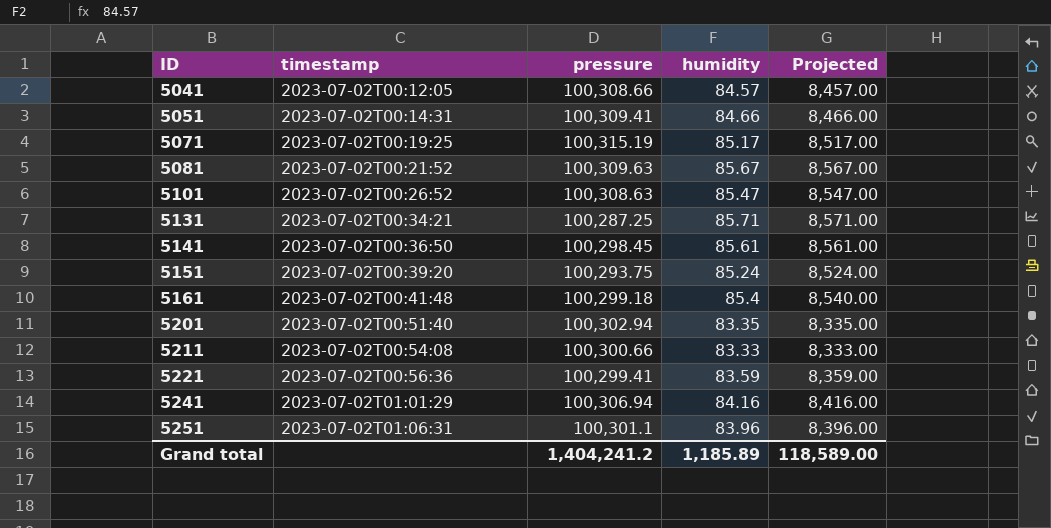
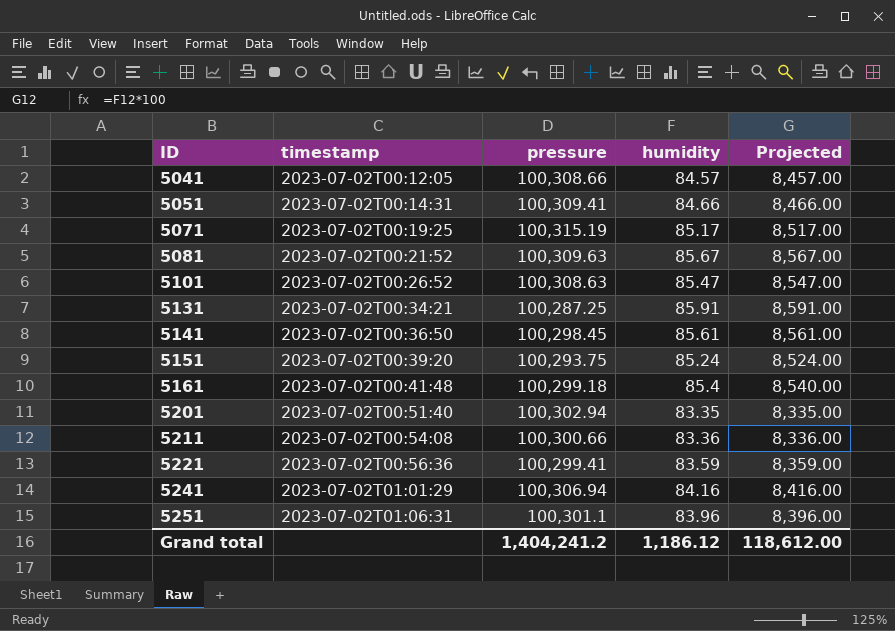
5131 | humidity: 85.71 -> 85.91
5131 | Projected: 8,571.00 -> 8,591.00
5211 | humidity: 83.33 -> 83.36
5211 | Projected: 8,333.00 -> 8,336.00
Grand total | humidity: 1,185.89 -> 1,186.12
Grand total | Projected: 118,589.00 -> 118,612.00

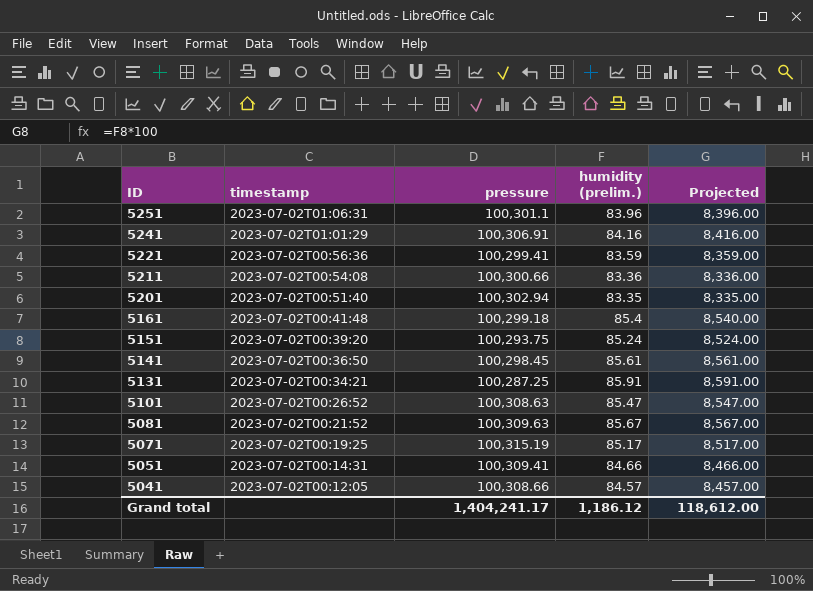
row order: ID ascending -> ID descending
column name: humidity -> humidity (prelim.)
5241 | pressure: 100,306.94 -> 100,306.91
Grand total | pressure: 1,404,241.2 -> 1,404,241.17

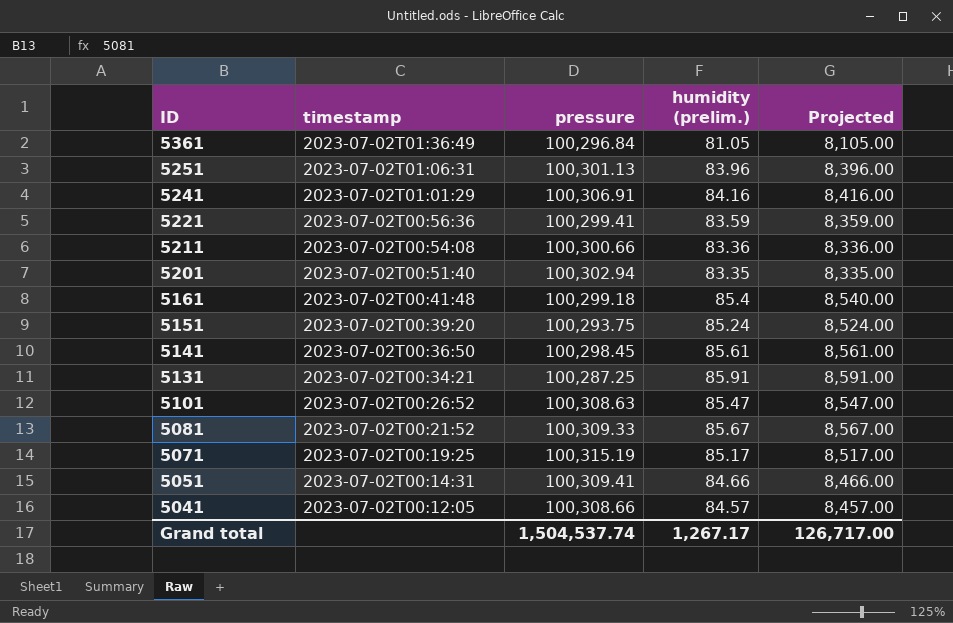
row 5361: none -> 2023-07-02T01:36:49 | 100,296.84 | 81.05 | 8,105.00
5251 | pressure: 100,301.1 -> 100,301.13
5081 | pressure: 100,309.63 -> 100,309.33
Grand total | pressure: 1,404,241.17 -> 1,504,537.74
Grand total | humidity (prelim.): 1,186.12 -> 1,267.17
Grand total | Projected: 118,612.00 -> 126,717.00

